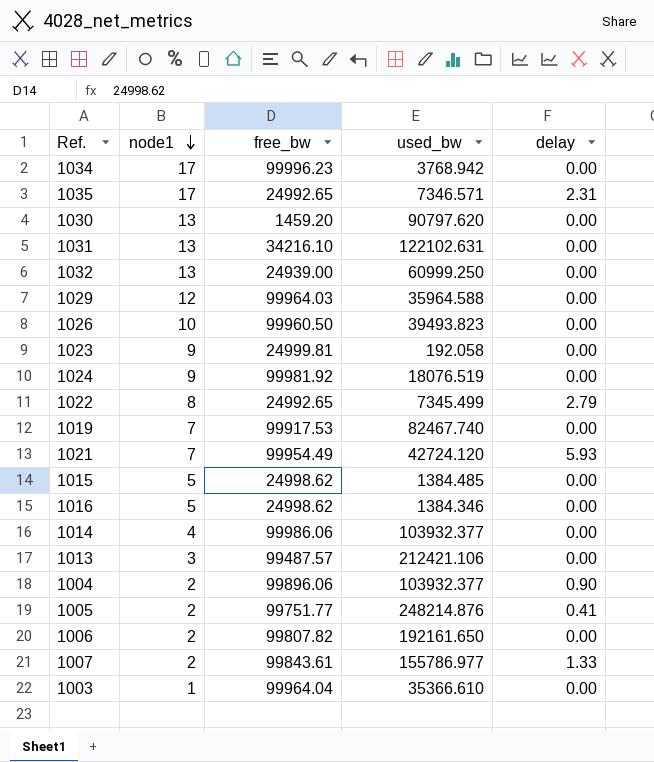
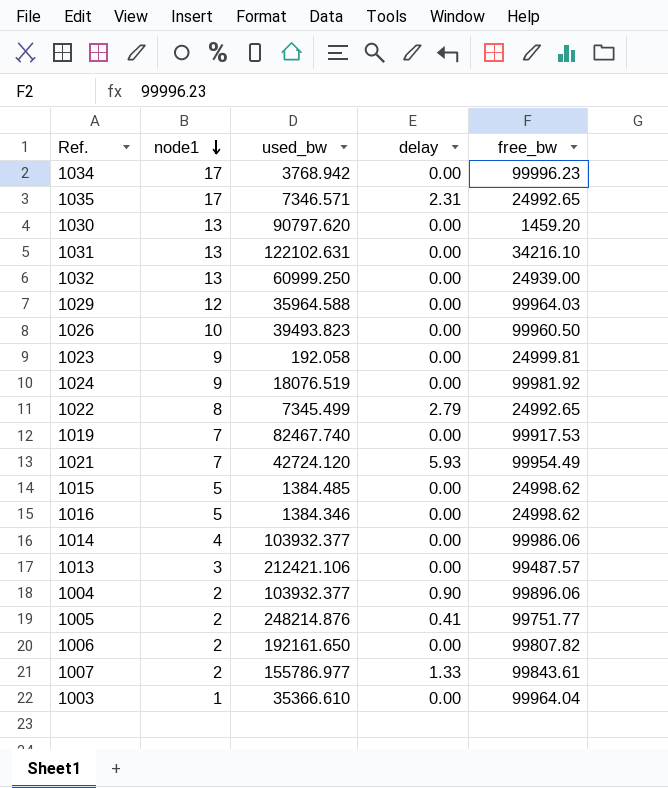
column free_bw | position: 3 -> 5

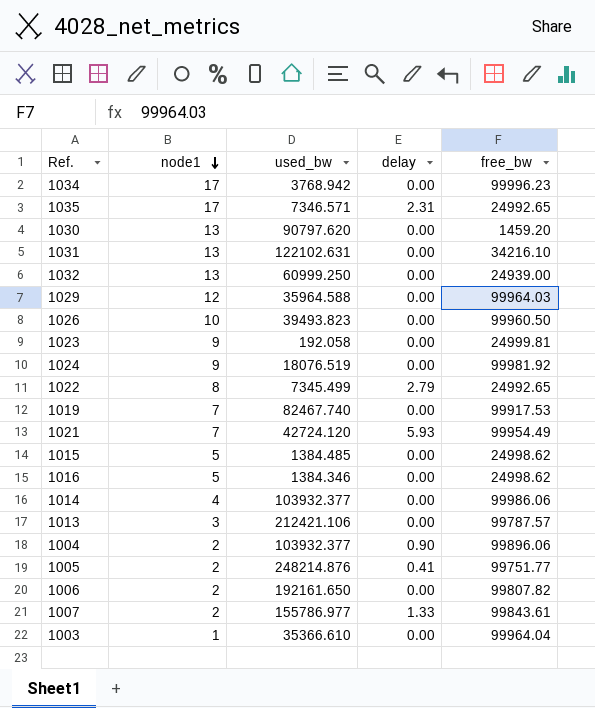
1013 | free_bw: 99487.57 -> 99787.57

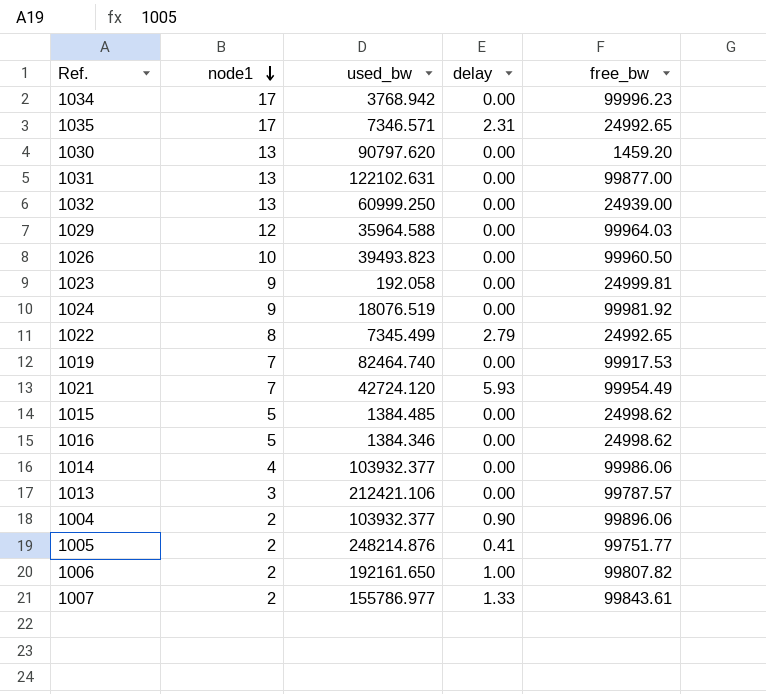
row 1003: 1 | 35366.610 | 0.00 | 99964.04 -> none
1031 | free_bw: 34216.10 -> 99877.00
1019 | used_bw: 82467.740 -> 82464.740
1006 | delay: 0.00 -> 1.00

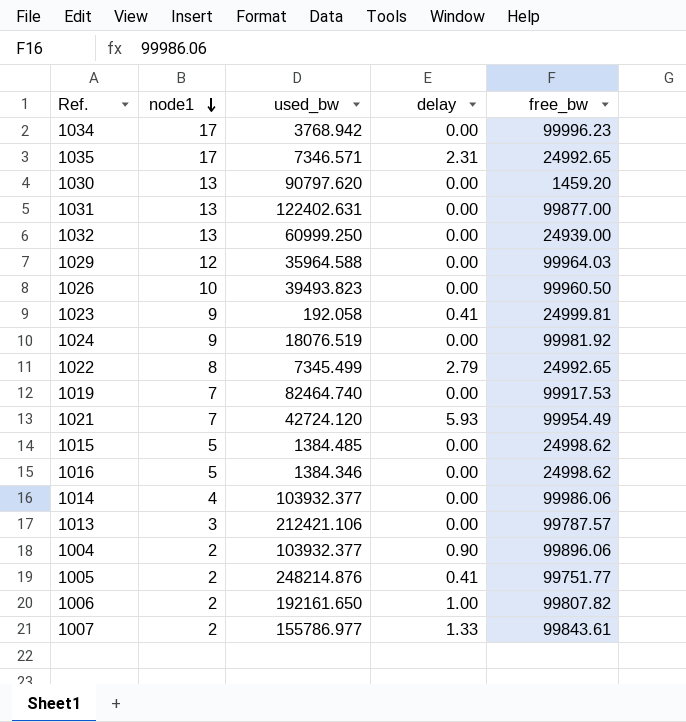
1031 | used_bw: 122102.631 -> 122402.631
1023 | delay: 0.00 -> 0.41

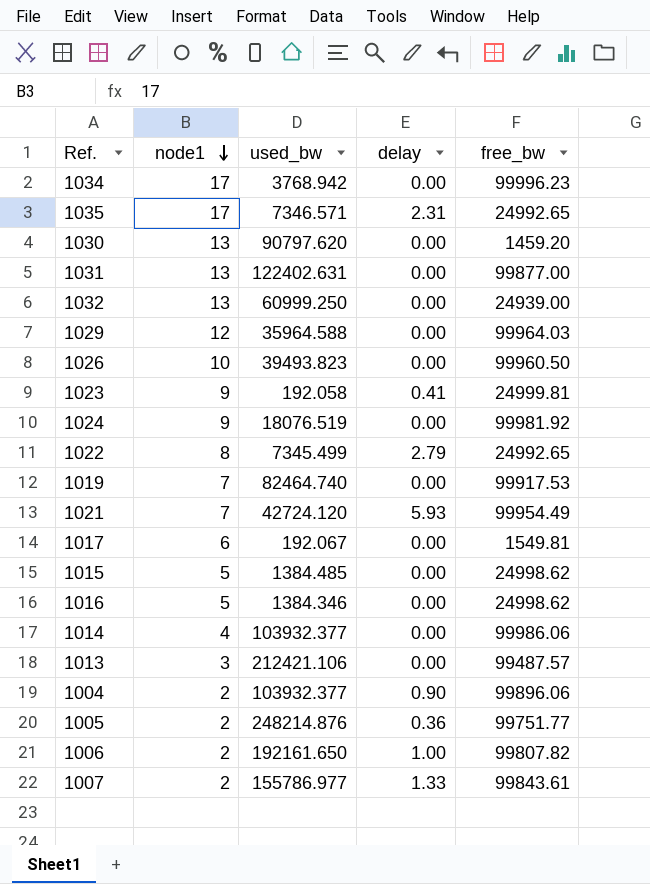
row 1017: none -> 6 | 192.067 | 0.00 | 1549.81
1013 | free_bw: 99787.57 -> 99487.57
1005 | delay: 0.41 -> 0.36

